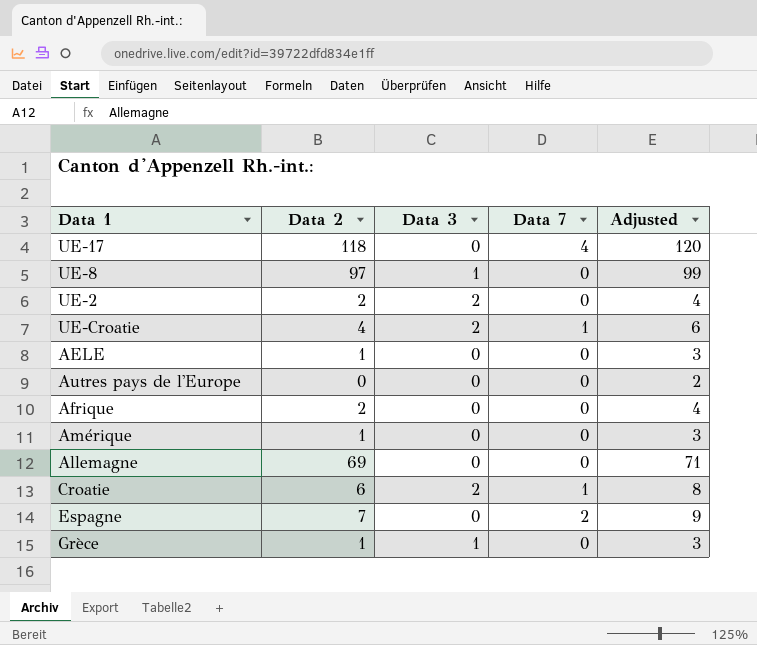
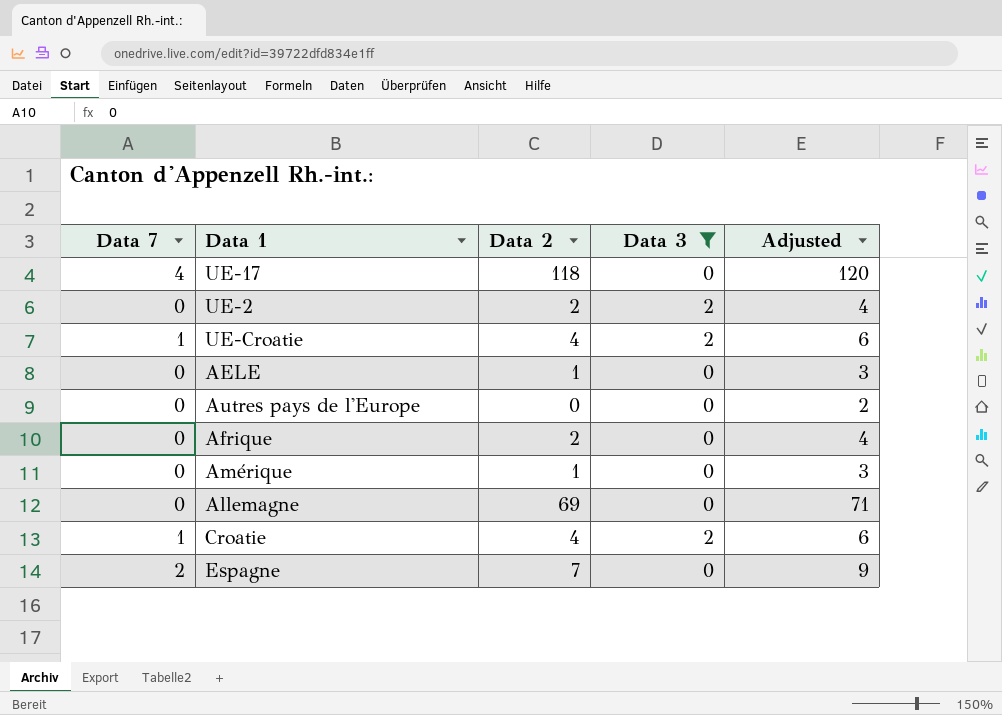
filter: none -> Data 3 != 1
column Data 7 | position: 4 -> 1
Croatie | Data 2: 6 -> 4
Croatie | Adjusted: 8 -> 6

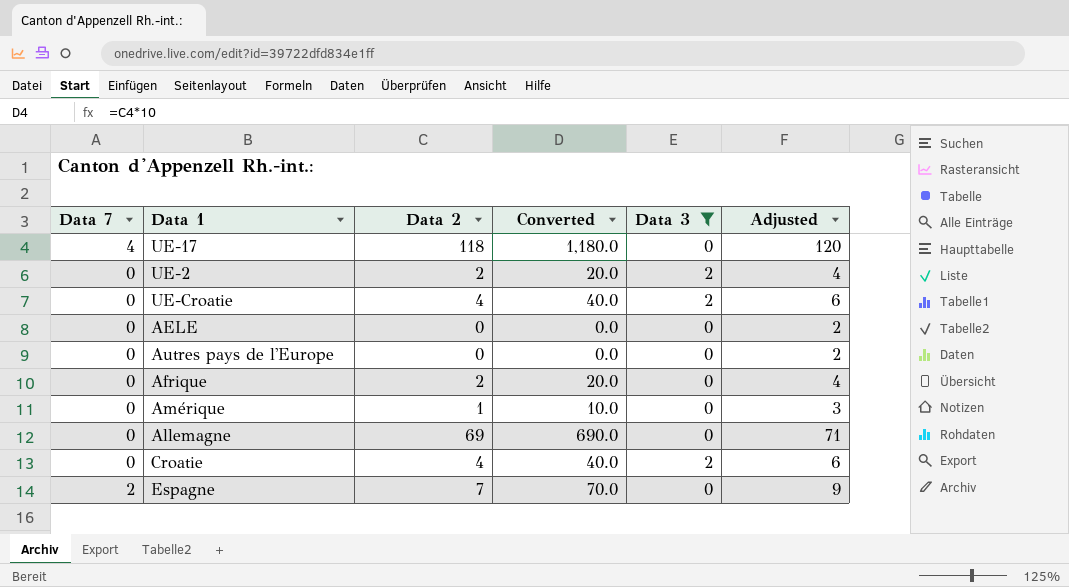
column Converted | formula: none -> [Data 2] * 10
UE-Croatie | Data 7: 1 -> 0
AELE | Data 2: 1 -> 0
AELE | Adjusted: 3 -> 2
Croatie | Data 7: 1 -> 0

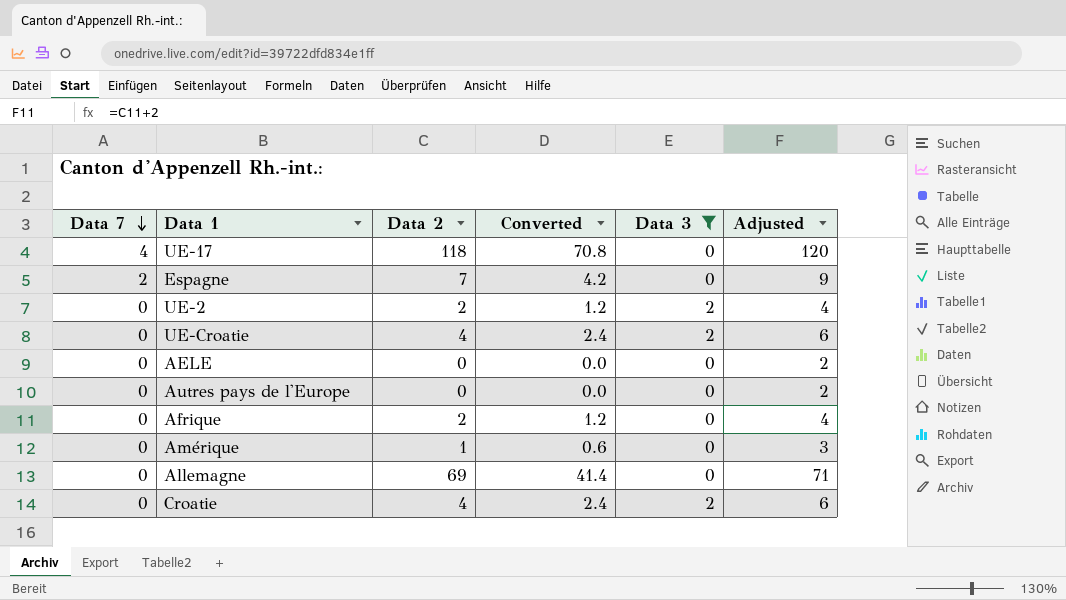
row order: none -> Data 7 descending
column Converted | formula: [Data 2] * 10 -> [Data 2] * 0.6

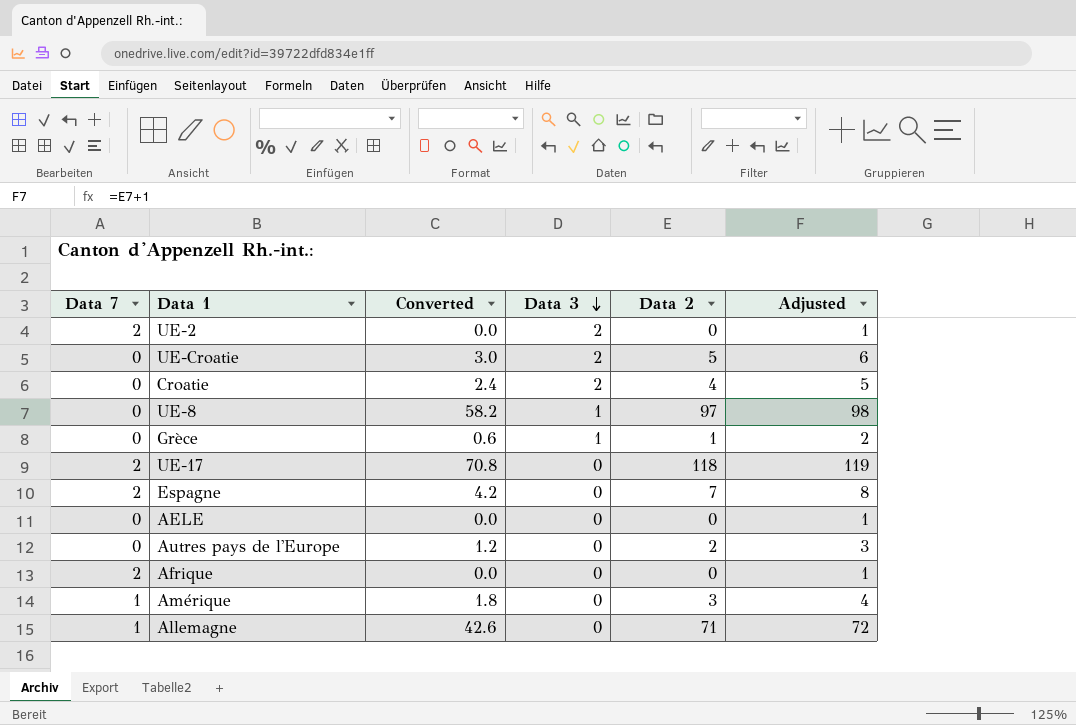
filter: Data 3 != 1 -> none
row order: Data 7 descending -> Data 3 descending
column Data 2 | position: 3 -> 5
column Adjusted | formula: [Data 2] + 2 -> [Data 2] + 1
UE-2 | Data 7: 0 -> 2
UE-2 | Converted: 1.2 -> 0.0
UE-2 | Data 2: 2 -> 0
UE-Croatie | Converted: 2.4 -> 3.0
UE-Croatie | Data 2: 4 -> 5
UE-17 | Data 7: 4 -> 2
Autres pays de l'Europe | Converted: 0.0 -> 1.2
Autres pays de l'Europe | Data 2: 0 -> 2
Afrique | Data 7: 0 -> 2
Afrique | Converted: 1.2 -> 0.0
Afrique | Data 2: 2 -> 0
Amérique | Data 7: 0 -> 1
Amérique | Converted: 0.6 -> 1.8
Amérique | Data 2: 1 -> 3
Allemagne | Data 7: 0 -> 1
Allemagne | Converted: 41.4 -> 42.6
Allemagne | Data 2: 69 -> 71

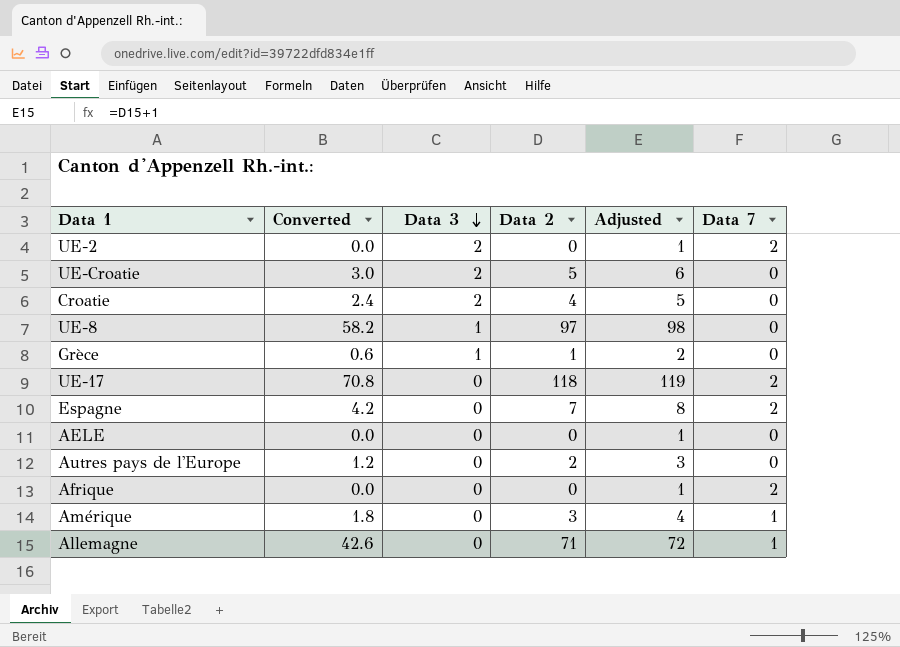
column Data 7 | position: 1 -> 6

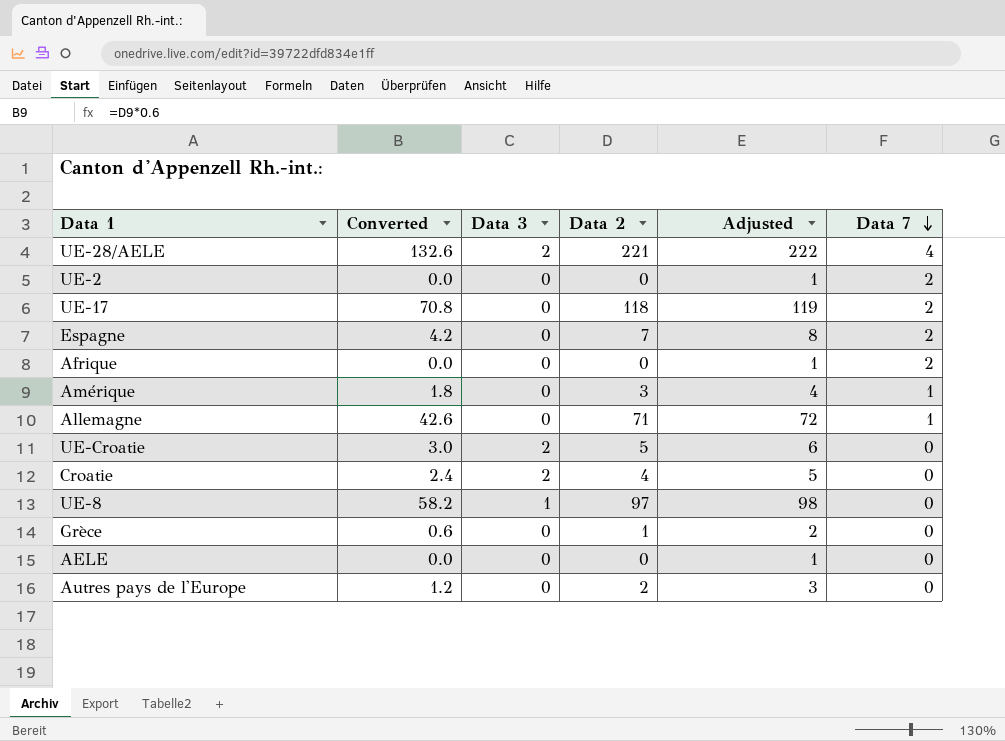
row order: Data 3 descending -> Data 7 descending
row UE-28/AELE: none -> 132.6 | 2 | 221 | 222 | 4
UE-2 | Data 3: 2 -> 0
Grèce | Data 3: 1 -> 0

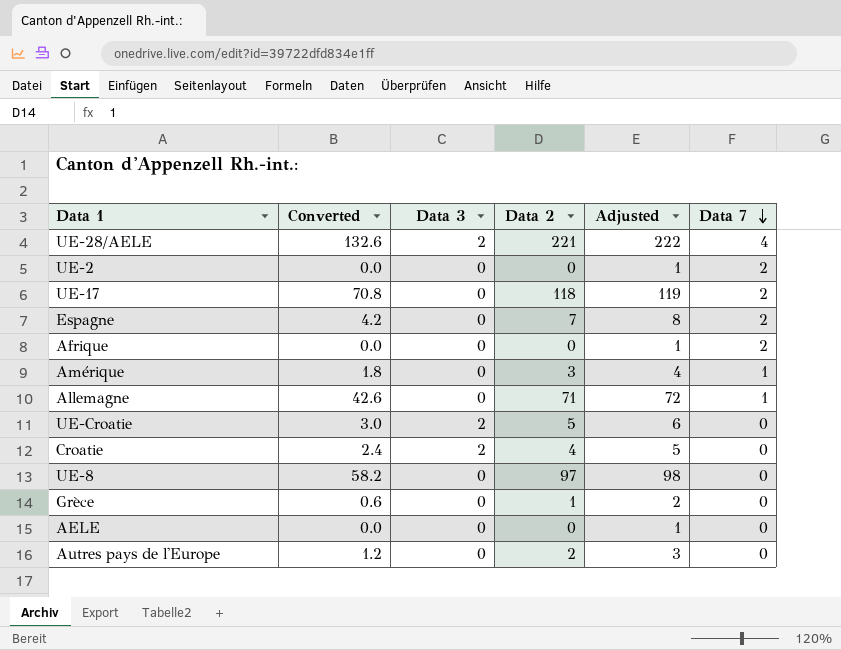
UE-8 | Data 3: 1 -> 0

